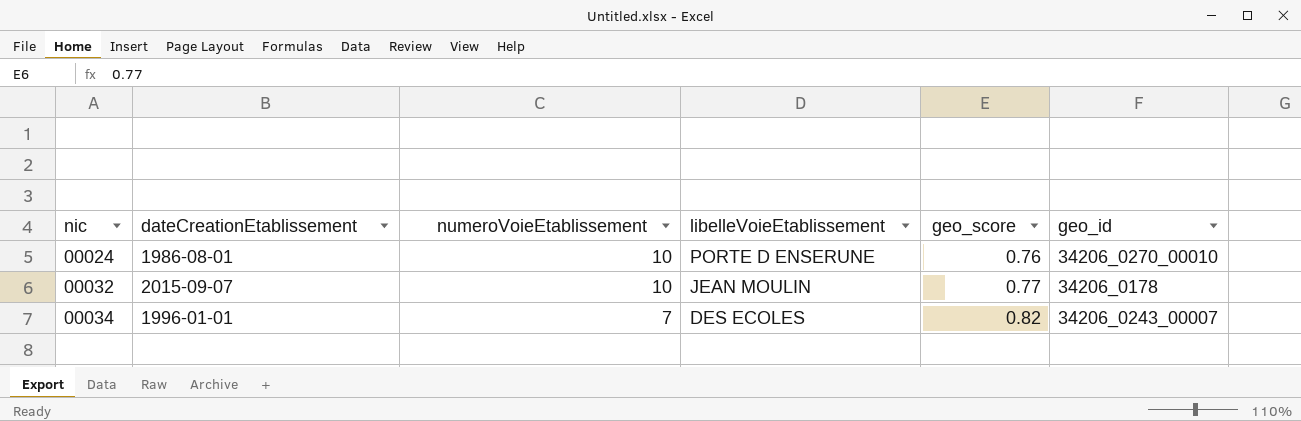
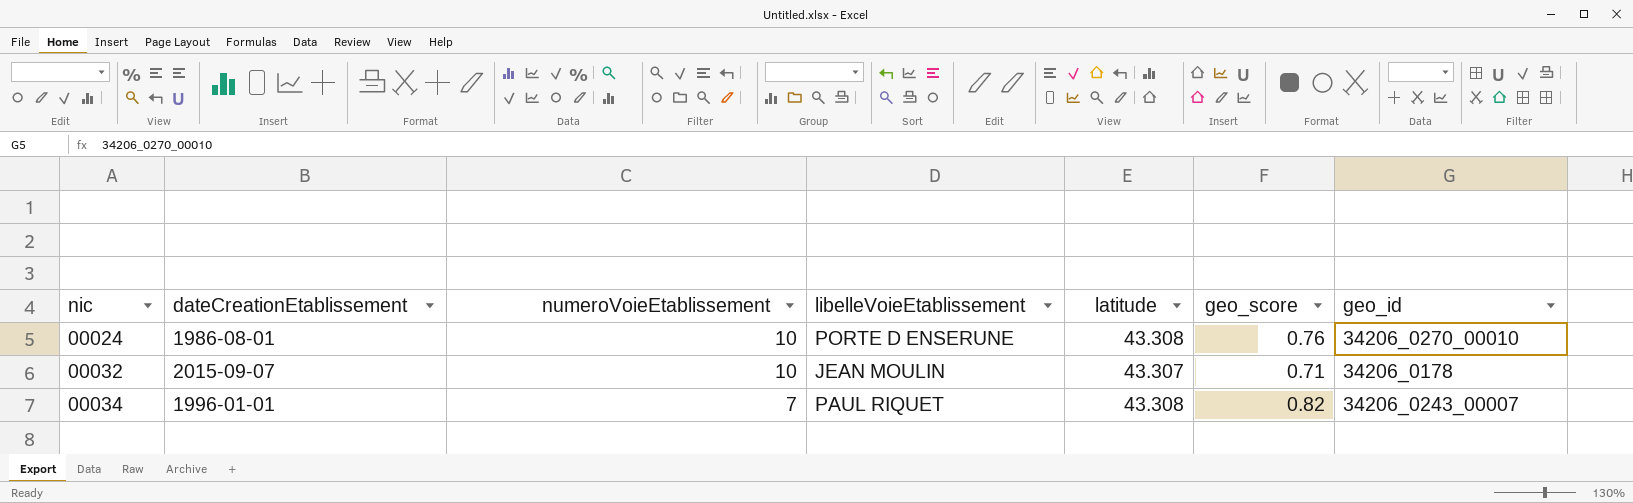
column latitude | position: none -> 5
00032 | geo_score: 0.77 -> 0.71
00034 | libelleVoieEtablissement: DES ECOLES -> PAUL RIQUET

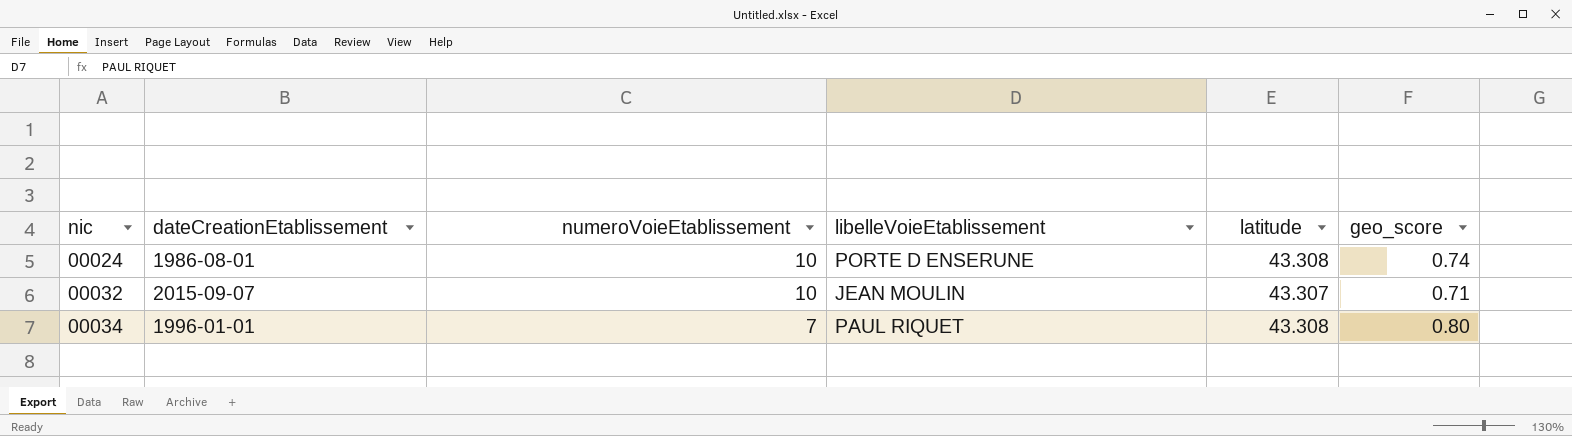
column geo_id | position: 7 -> none
00024 | geo_score: 0.76 -> 0.74
00034 | geo_score: 0.82 -> 0.80

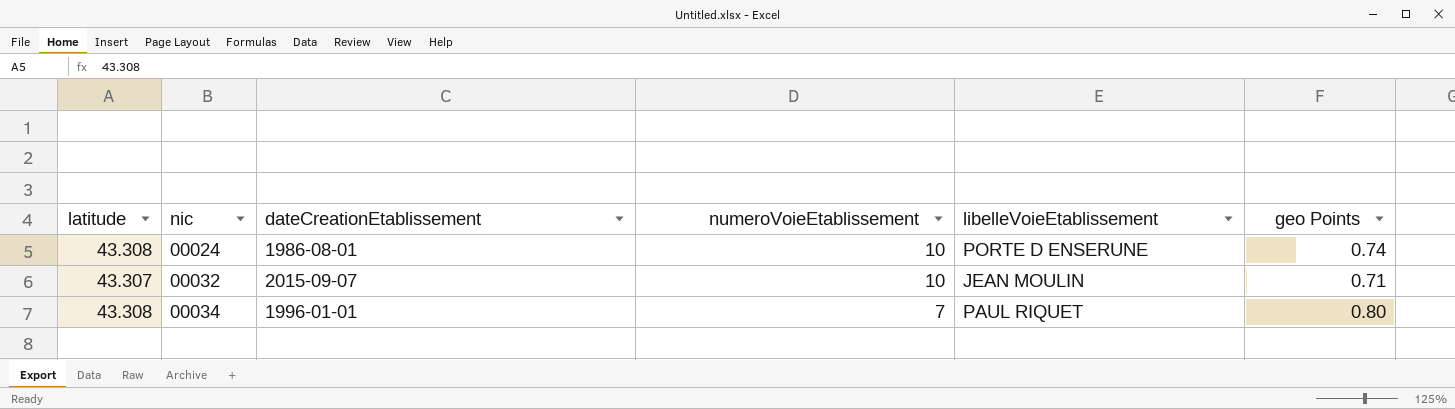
column latitude | position: 5 -> 1
column name: geo_score -> geo Points

